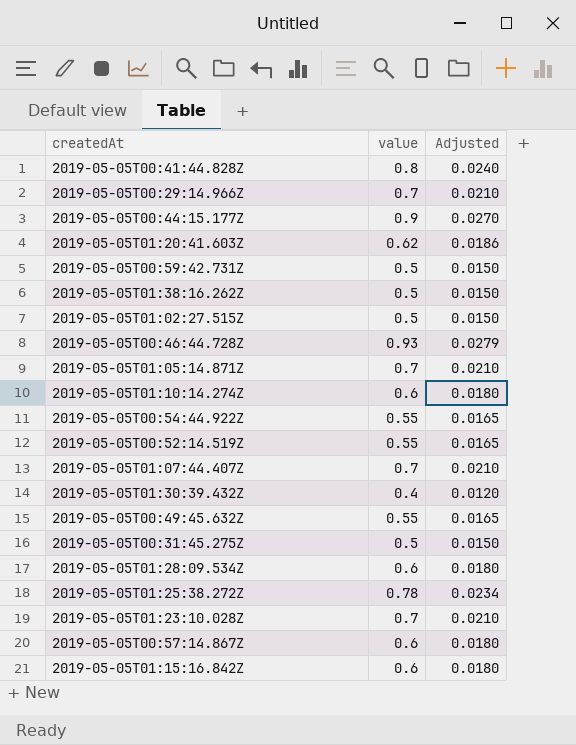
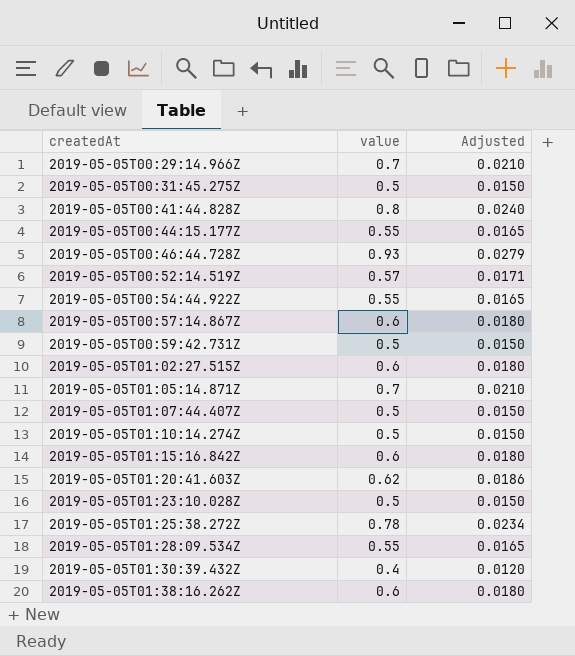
row order: none -> createdAt ascending
row 2019-05-05T00:49:45.632Z: 0.55 | 0.0165 -> none
2019-05-05T00:44:15.177Z | value: 0.9 -> 0.55
2019-05-05T00:44:15.177Z | Adjusted: 0.0270 -> 0.0165
2019-05-05T00:52:14.519Z | value: 0.55 -> 0.57
2019-05-05T00:52:14.519Z | Adjusted: 0.0165 -> 0.0171
2019-05-05T01:02:27.515Z | value: 0.5 -> 0.6
2019-05-05T01:02:27.515Z | Adjusted: 0.0150 -> 0.0180
2019-05-05T01:07:44.407Z | value: 0.7 -> 0.5
2019-05-05T01:07:44.407Z | Adjusted: 0.0210 -> 0.0150
2019-05-05T01:10:14.274Z | value: 0.6 -> 0.5
2019-05-05T01:10:14.274Z | Adjusted: 0.0180 -> 0.0150
2019-05-05T01:23:10.028Z | value: 0.7 -> 0.5
2019-05-05T01:23:10.028Z | Adjusted: 0.0210 -> 0.0150
2019-05-05T01:28:09.534Z | value: 0.6 -> 0.55
2019-05-05T01:28:09.534Z | Adjusted: 0.0180 -> 0.0165
2019-05-05T01:38:16.262Z | value: 0.5 -> 0.6
2019-05-05T01:38:16.262Z | Adjusted: 0.0150 -> 0.0180

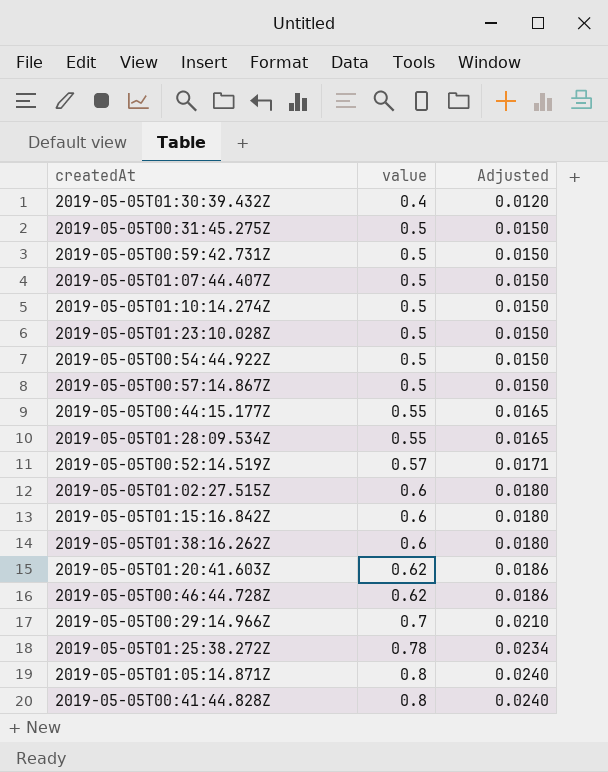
row order: createdAt ascending -> value ascending
2019-05-05T00:54:44.922Z | value: 0.55 -> 0.5
2019-05-05T00:54:44.922Z | Adjusted: 0.0165 -> 0.0150
2019-05-05T00:57:14.867Z | value: 0.6 -> 0.5
2019-05-05T00:57:14.867Z | Adjusted: 0.0180 -> 0.0150
2019-05-05T00:46:44.728Z | value: 0.93 -> 0.62
2019-05-05T00:46:44.728Z | Adjusted: 0.0279 -> 0.0186
2019-05-05T01:05:14.871Z | value: 0.7 -> 0.8
2019-05-05T01:05:14.871Z | Adjusted: 0.0210 -> 0.0240

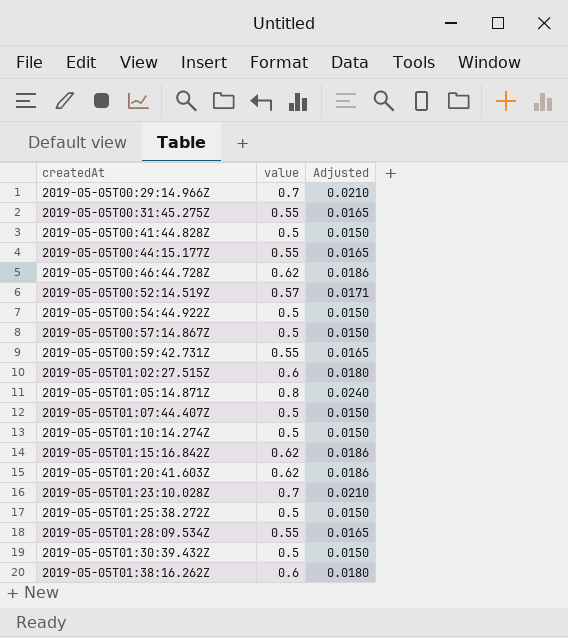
row order: value ascending -> createdAt ascending
2019-05-05T00:31:45.275Z | value: 0.5 -> 0.55
2019-05-05T00:31:45.275Z | Adjusted: 0.0150 -> 0.0165
2019-05-05T00:41:44.828Z | value: 0.8 -> 0.5
2019-05-05T00:41:44.828Z | Adjusted: 0.0240 -> 0.0150
2019-05-05T00:59:42.731Z | value: 0.5 -> 0.55
2019-05-05T00:59:42.731Z | Adjusted: 0.0150 -> 0.0165
2019-05-05T01:15:16.842Z | value: 0.6 -> 0.62
2019-05-05T01:15:16.842Z | Adjusted: 0.0180 -> 0.0186
2019-05-05T01:23:10.028Z | value: 0.5 -> 0.7
2019-05-05T01:23:10.028Z | Adjusted: 0.0150 -> 0.0210
2019-05-05T01:25:38.272Z | value: 0.78 -> 0.5
2019-05-05T01:25:38.272Z | Adjusted: 0.0234 -> 0.0150
2019-05-05T01:30:39.432Z | value: 0.4 -> 0.5
2019-05-05T01:30:39.432Z | Adjusted: 0.0120 -> 0.0150

